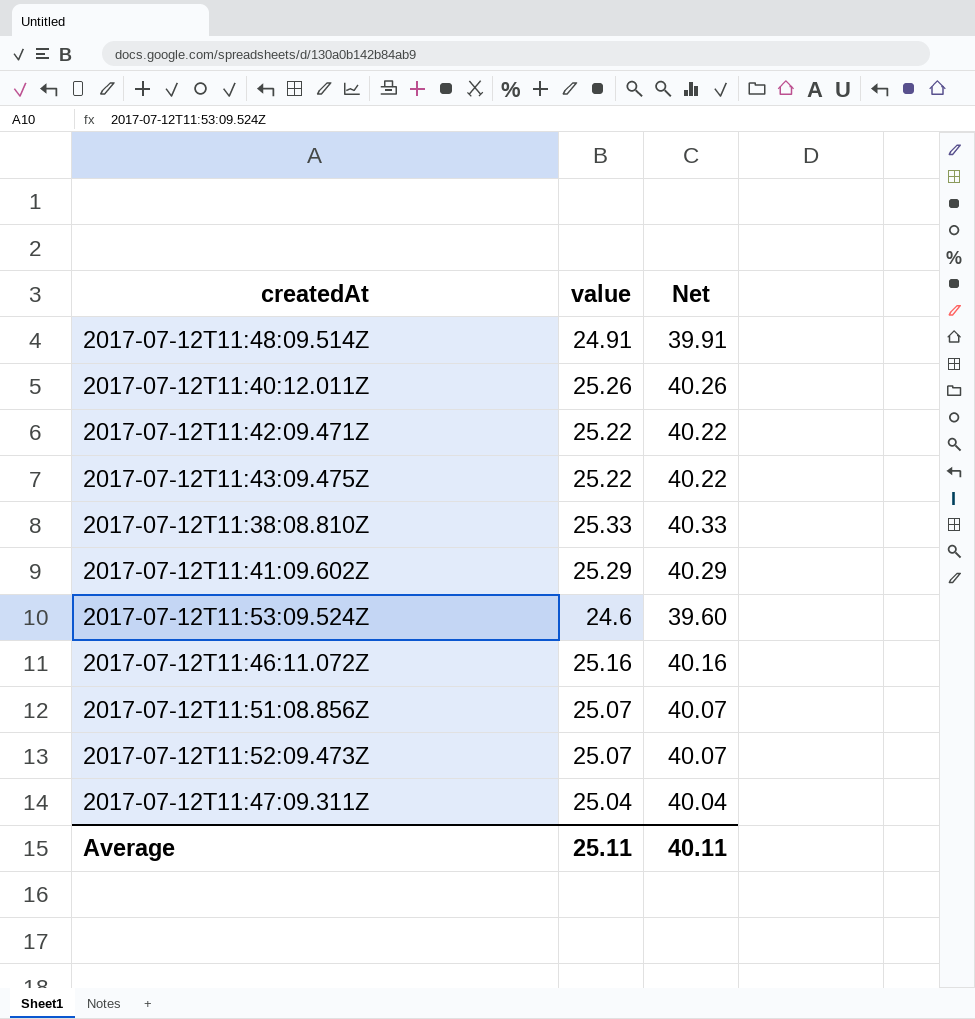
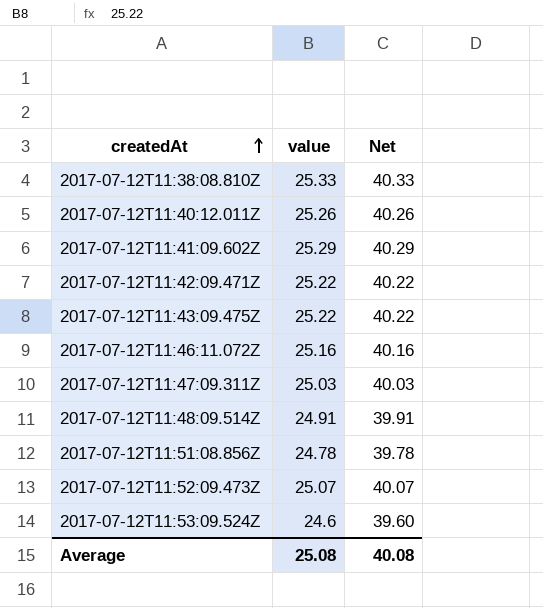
row order: none -> createdAt ascending
2017-07-12T11:47:09.311Z | value: 25.04 -> 25.03
2017-07-12T11:47:09.311Z | Net: 40.04 -> 40.03
2017-07-12T11:51:08.856Z | value: 25.07 -> 24.78
2017-07-12T11:51:08.856Z | Net: 40.07 -> 39.78
Average | value: 25.11 -> 25.08
Average | Net: 40.11 -> 40.08

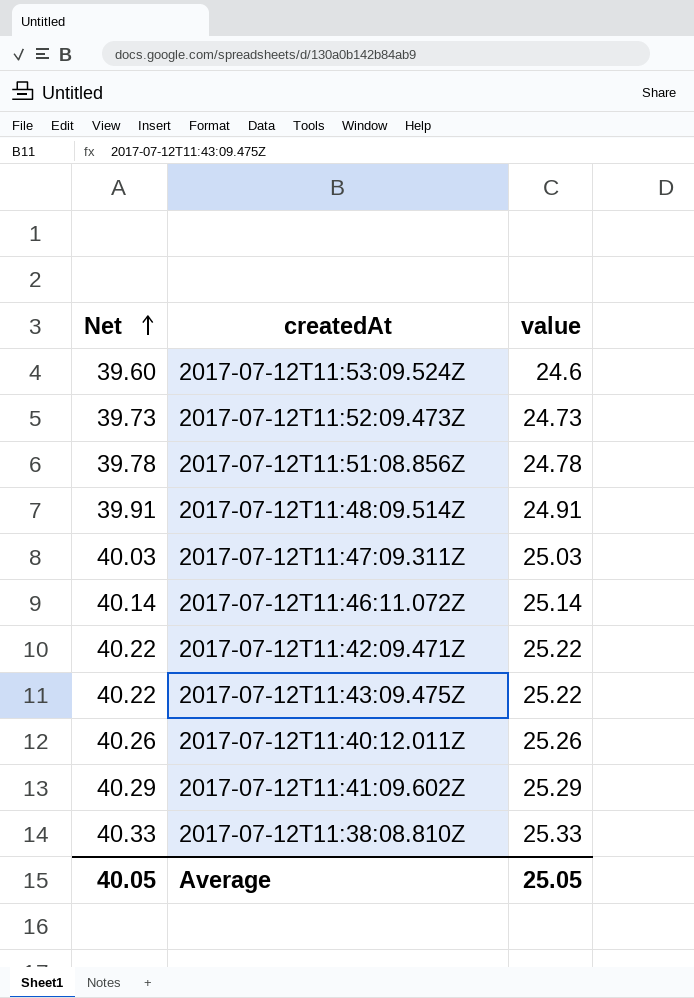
row order: createdAt ascending -> Net ascending
column Net | position: 3 -> 1
2017-07-12T11:52:09.473Z | Net: 40.07 -> 39.73
2017-07-12T11:52:09.473Z | value: 25.07 -> 24.73
2017-07-12T11:46:11.072Z | Net: 40.16 -> 40.14
2017-07-12T11:46:11.072Z | value: 25.16 -> 25.14
Average | Net: 40.08 -> 40.05
Average | value: 25.08 -> 25.05

